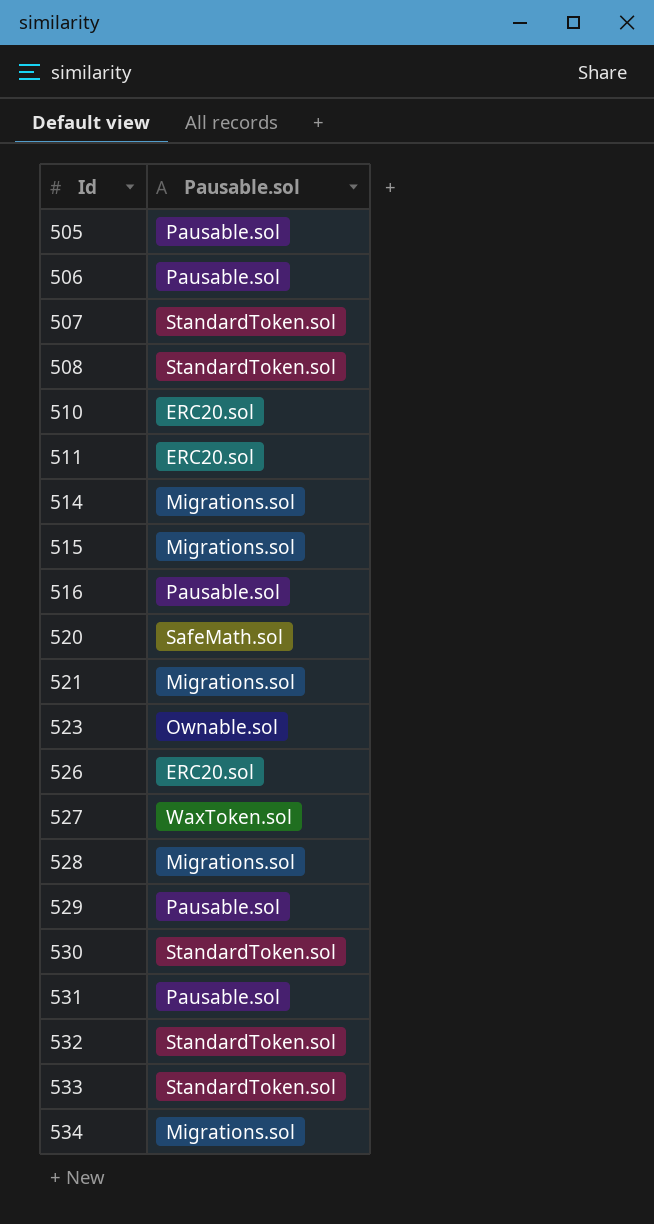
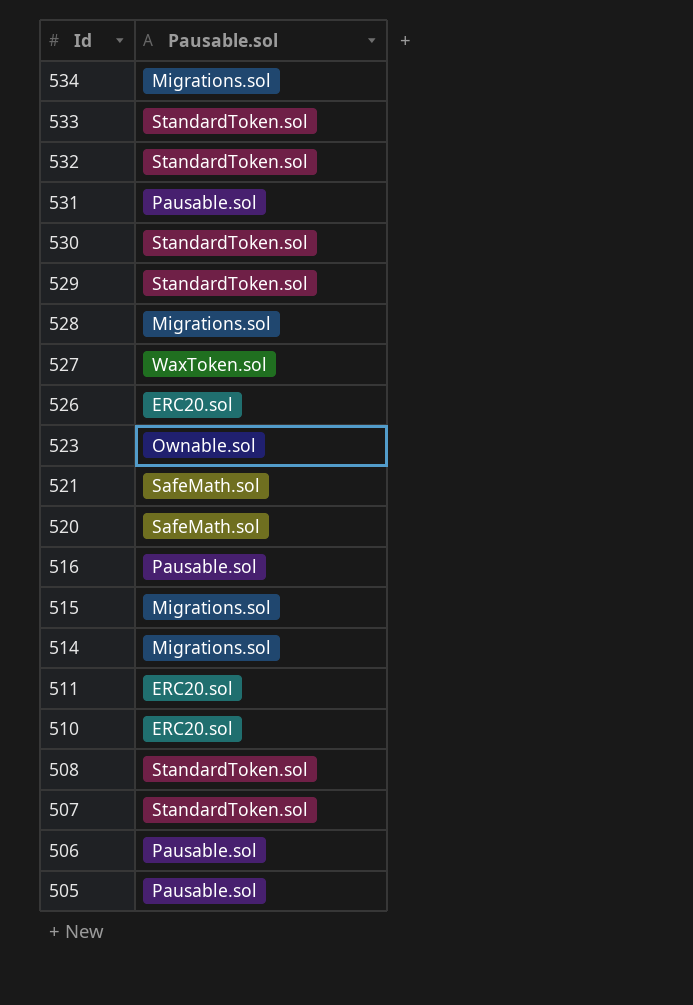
row order: Id ascending -> Id descending
529 | Pausable.sol: Pausable.sol -> StandardToken.sol
521 | Pausable.sol: Migrations.sol -> SafeMath.sol

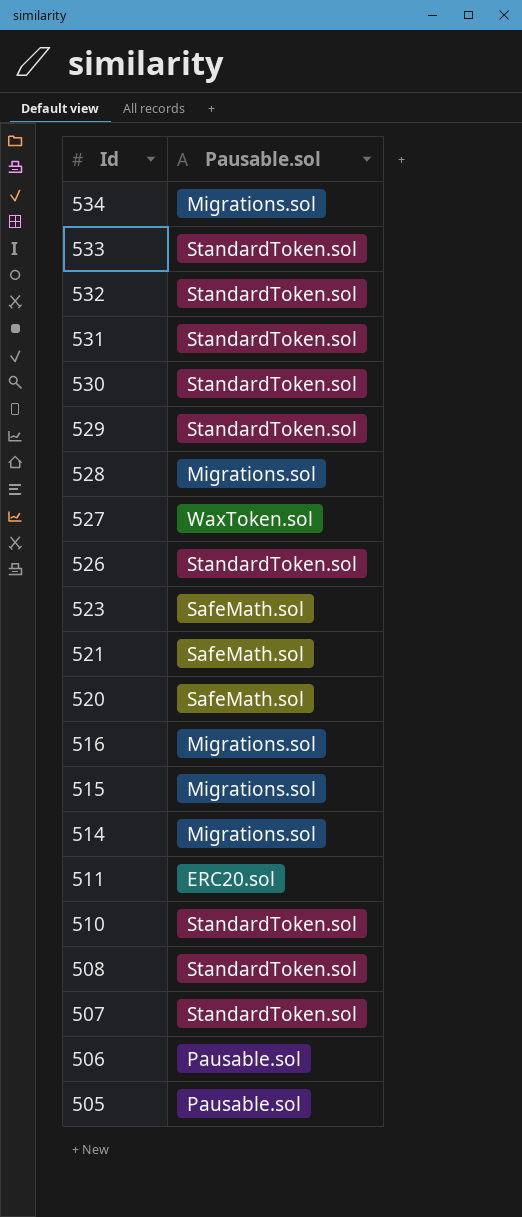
531 | Pausable.sol: Pausable.sol -> StandardToken.sol
526 | Pausable.sol: ERC20.sol -> StandardToken.sol
523 | Pausable.sol: Ownable.sol -> SafeMath.sol
516 | Pausable.sol: Pausable.sol -> Migrations.sol
510 | Pausable.sol: ERC20.sol -> StandardToken.sol

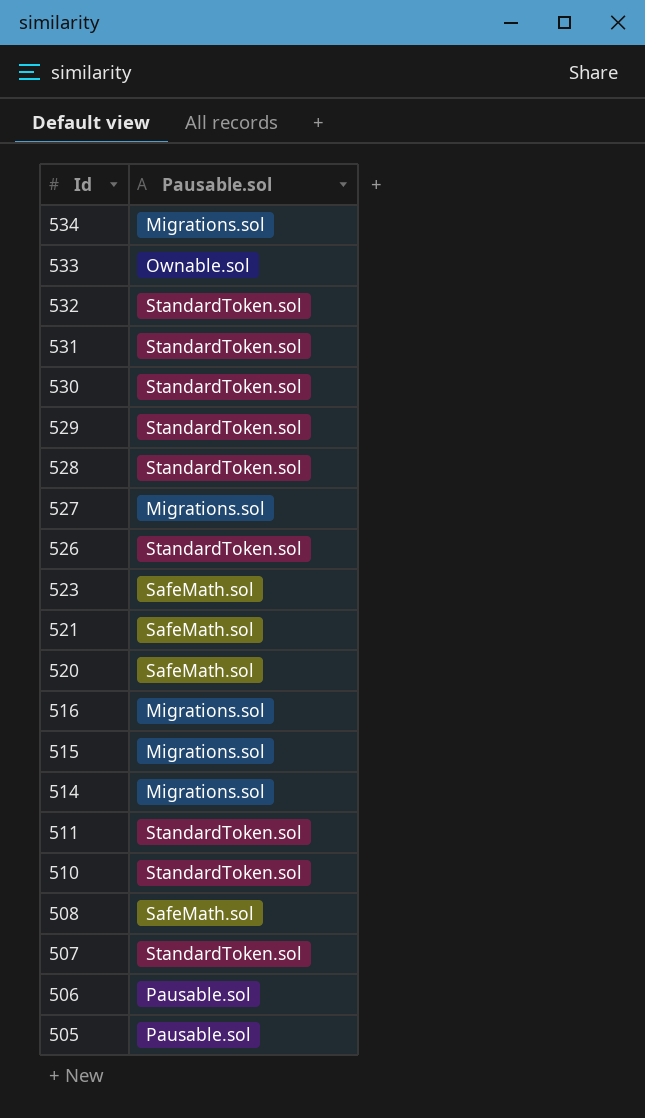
533 | Pausable.sol: StandardToken.sol -> Ownable.sol
528 | Pausable.sol: Migrations.sol -> StandardToken.sol
527 | Pausable.sol: WaxToken.sol -> Migrations.sol
511 | Pausable.sol: ERC20.sol -> StandardToken.sol
508 | Pausable.sol: StandardToken.sol -> SafeMath.sol

